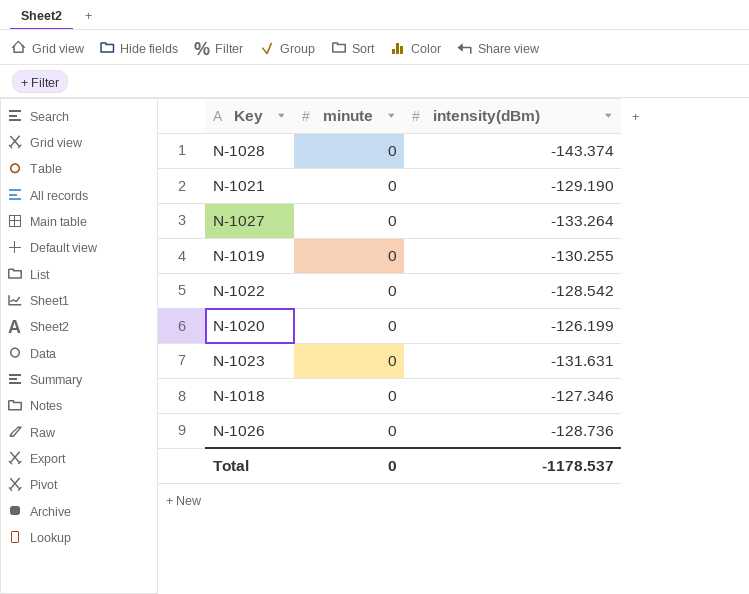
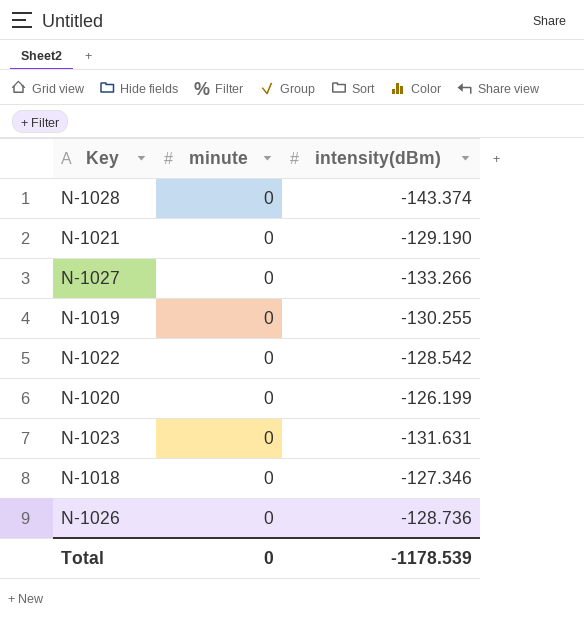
N-1027 | intensity(dBm): -133.264 -> -133.266
Total | intensity(dBm): -1178.537 -> -1178.539

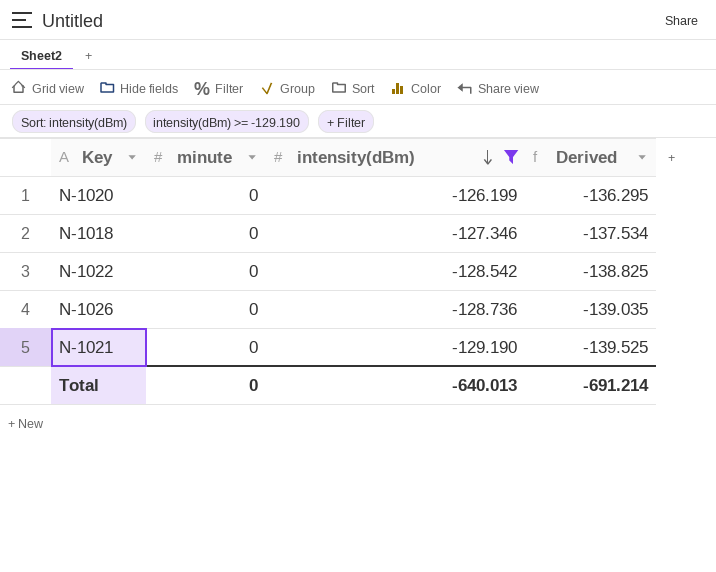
filter: none -> intensity(dBm) >= -129.190
row order: none -> intensity(dBm) descending
column Derived | formula: none -> [intensity(dBm)] * 1.08
Total | intensity(dBm): -1178.539 -> -640.013

